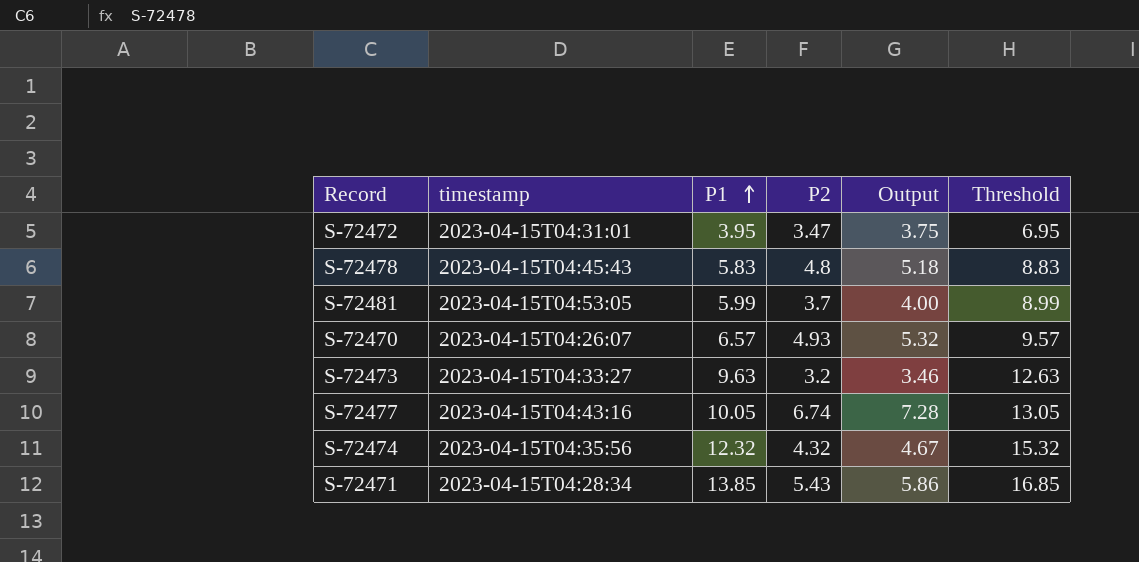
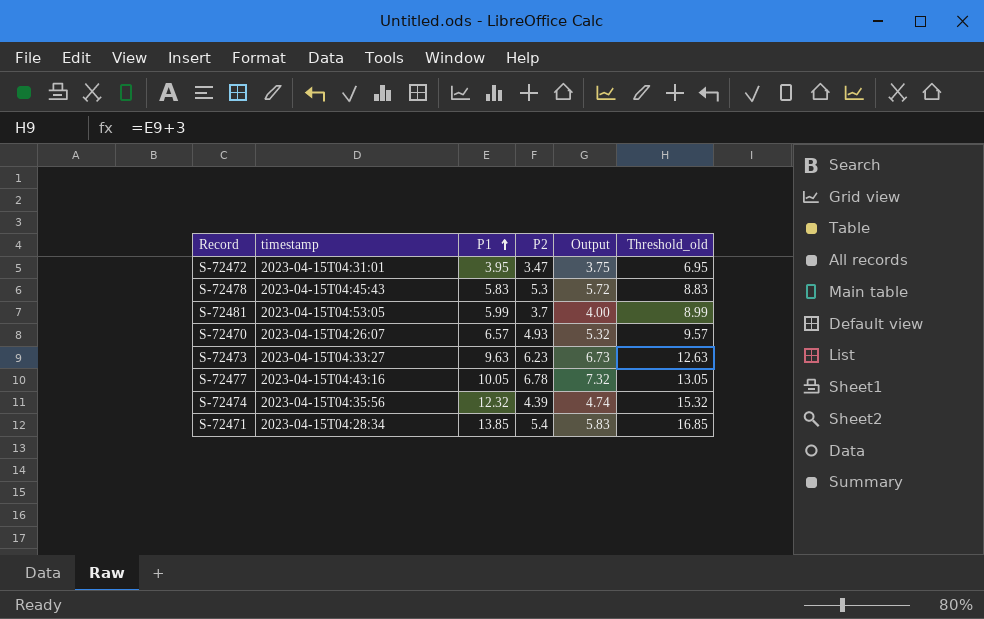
column name: Threshold -> Threshold_old
S-72478 | P2: 4.8 -> 5.3
S-72478 | Output: 5.18 -> 5.72
S-72473 | P2: 3.2 -> 6.23
S-72473 | Output: 3.46 -> 6.73
S-72477 | P2: 6.74 -> 6.78
S-72477 | Output: 7.28 -> 7.32
S-72474 | P2: 4.32 -> 4.39
S-72474 | Output: 4.67 -> 4.74
S-72471 | P2: 5.43 -> 5.4
S-72471 | Output: 5.86 -> 5.83

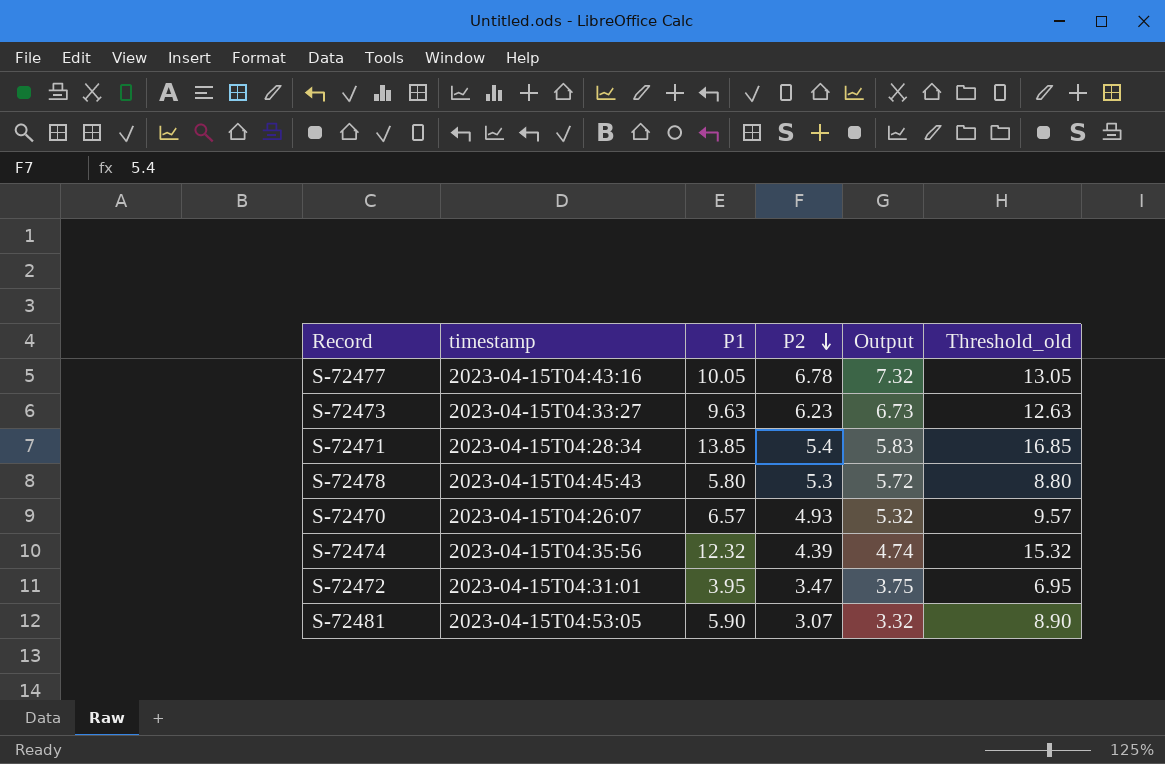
row order: P1 ascending -> P2 descending
S-72478 | P1: 5.83 -> 5.80
S-72478 | Threshold_old: 8.83 -> 8.80
S-72481 | P1: 5.99 -> 5.90
S-72481 | P2: 3.7 -> 3.07
S-72481 | Output: 4.00 -> 3.32
S-72481 | Threshold_old: 8.99 -> 8.90

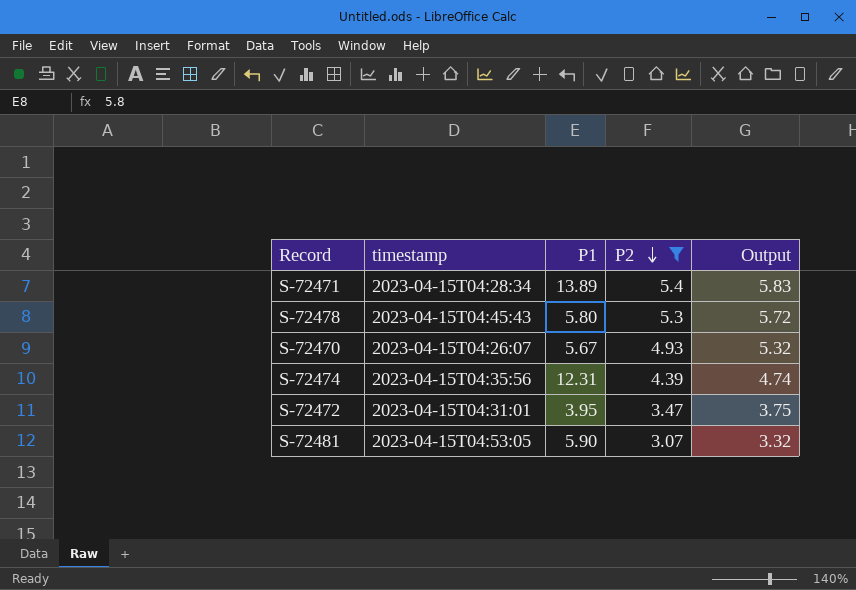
filter: none -> P2 <= 5.4
column Threshold_old | formula: [P1] + 3 -> none
S-72471 | P1: 13.85 -> 13.89
S-72470 | P1: 6.57 -> 5.67
S-72474 | P1: 12.32 -> 12.31

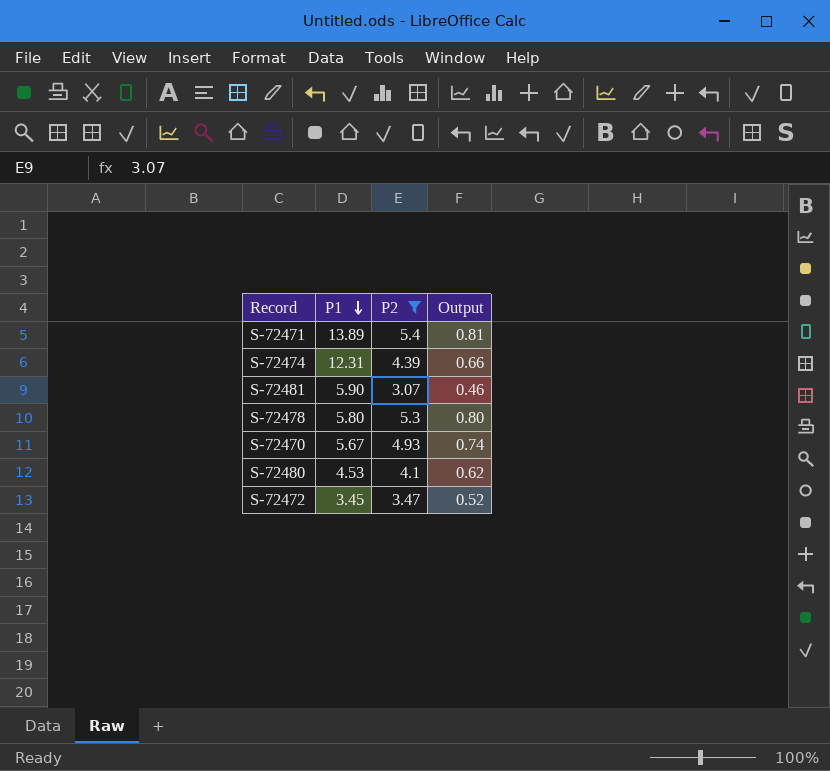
row order: P2 descending -> P1 descending
column timestamp | position: 2 -> none
column Output | formula: [P2] * 1.08 -> [P2] * 0.15
row S-72480: none -> 4.53 | 4.1 | 0.62
S-72472 | P1: 3.95 -> 3.45

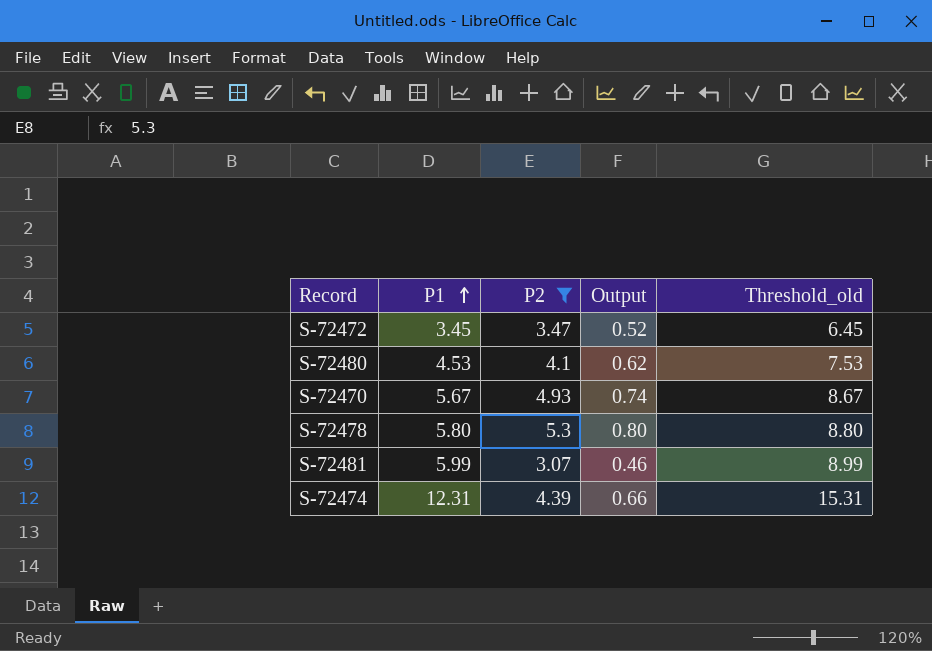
row order: P1 descending -> P1 ascending
column Threshold_old | formula: none -> [P1] + 3
row S-72471: 13.89 | 5.4 | 0.81 -> none
S-72481 | P1: 5.90 -> 5.99

